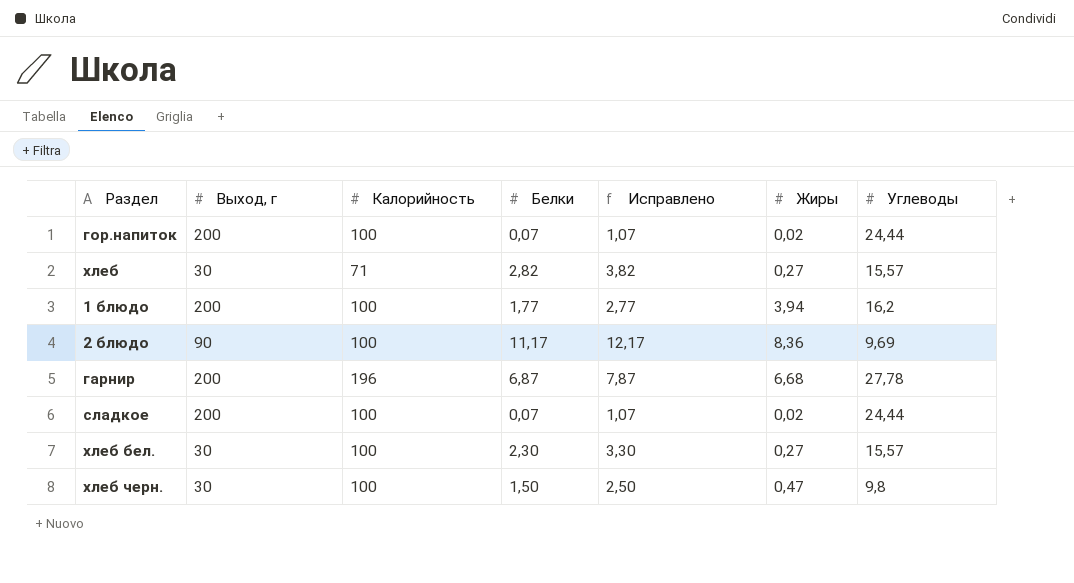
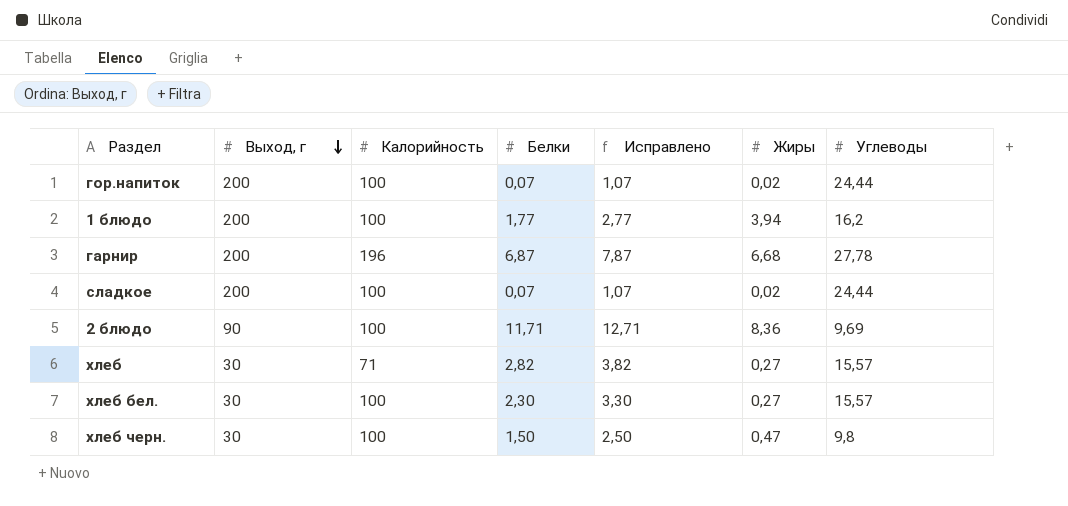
row order: none -> Выход, г descending
2 блюдо | Белки: 11,17 -> 11,71
2 блюдо | Исправлено: 12,17 -> 12,71

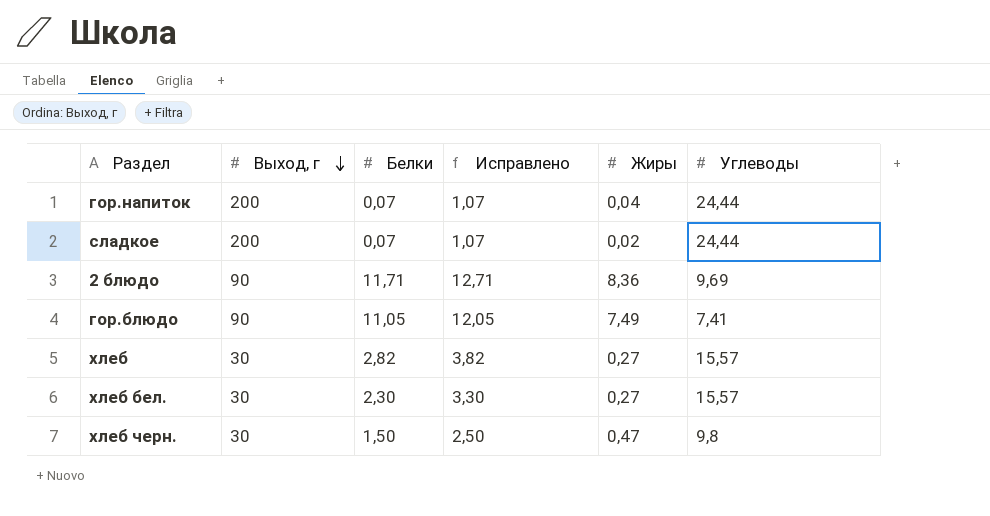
column Калорийность | position: 3 -> none
row 1 блюдо: 200 | 100 | 1,77 | 2,77 | 3,94 | 16,2 -> none
row гарнир: 200 | 196 | 6,87 | 7,87 | 6,68 | 27,78 -> none
гор.напиток | Жиры: 0,02 -> 0,04
row гор.блюдо: none -> 90 | 11,05 | 12,05 | 7,49 | 7,41

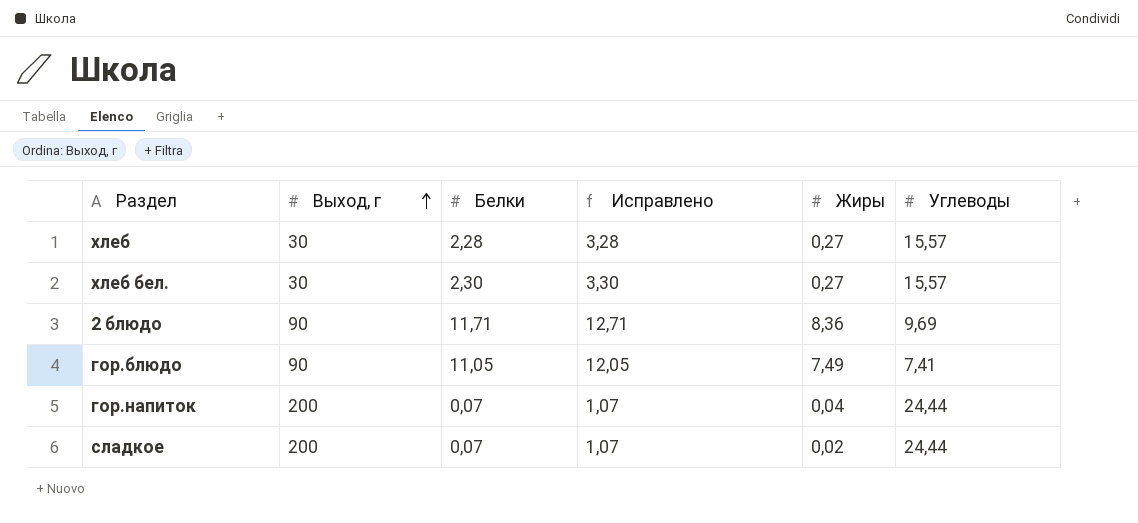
row order: Выход, г descending -> Выход, г ascending
row хлеб черн.: 30 | 1,50 | 2,50 | 0,47 | 9,8 -> none
хлеб | Белки: 2,82 -> 2,28
хлеб | Исправлено: 3,82 -> 3,28

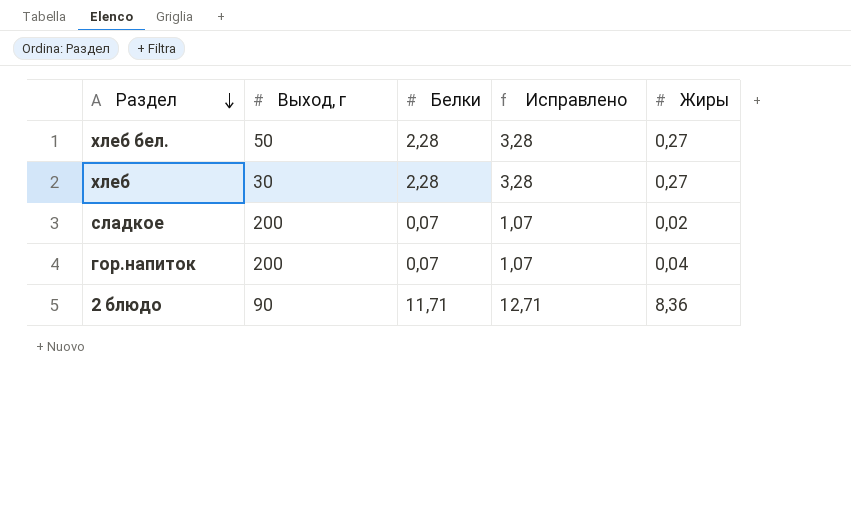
row order: Выход, г ascending -> Раздел descending
column Углеводы | position: 6 -> none
row гор.блюдо: 90 | 11,05 | 12,05 | 7,49 | 7,41 -> none
хлеб бел. | Выход, г: 30 -> 50
хлеб бел. | Белки: 2,30 -> 2,28
хлеб бел. | Исправлено: 3,30 -> 3,28

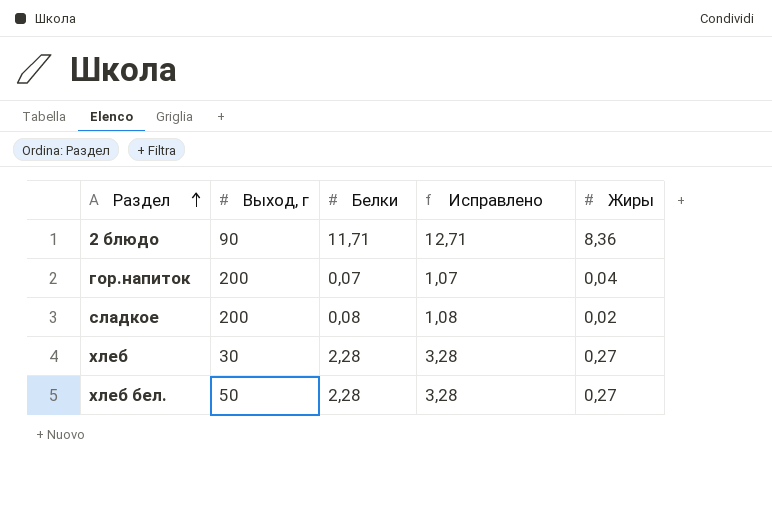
row order: Раздел descending -> Раздел ascending
сладкое | Белки: 0,07 -> 0,08
сладкое | Исправлено: 1,07 -> 1,08

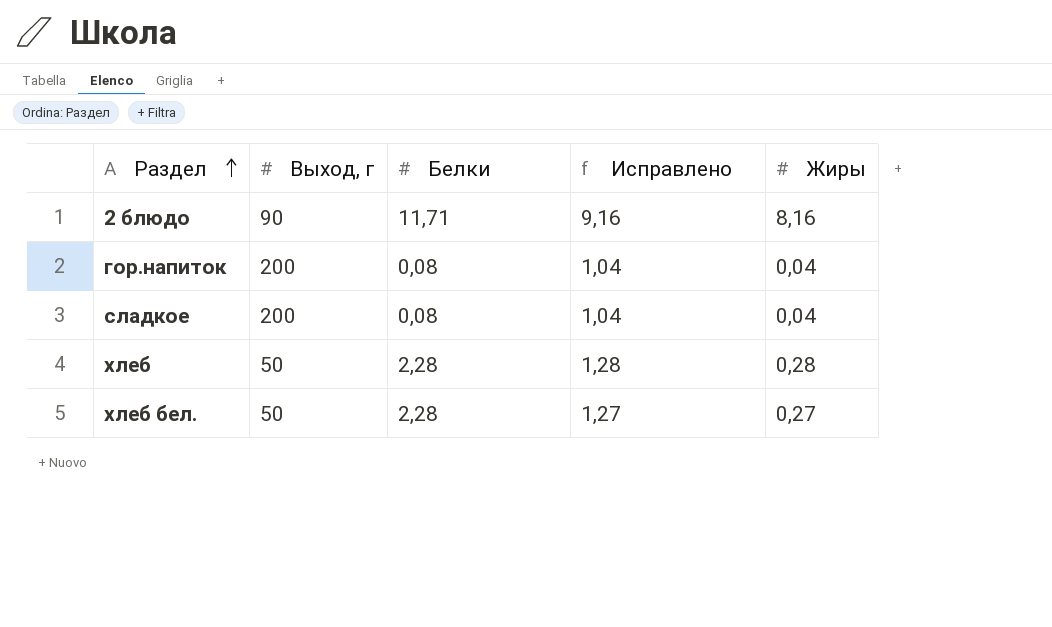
column Исправлено | formula: [Белки] + 1 -> [Жиры] + 1
2 блюдо | Жиры: 8,36 -> 8,16
гор.напиток | Белки: 0,07 -> 0,08
сладкое | Жиры: 0,02 -> 0,04
хлеб | Выход, г: 30 -> 50
хлеб | Жиры: 0,27 -> 0,28

